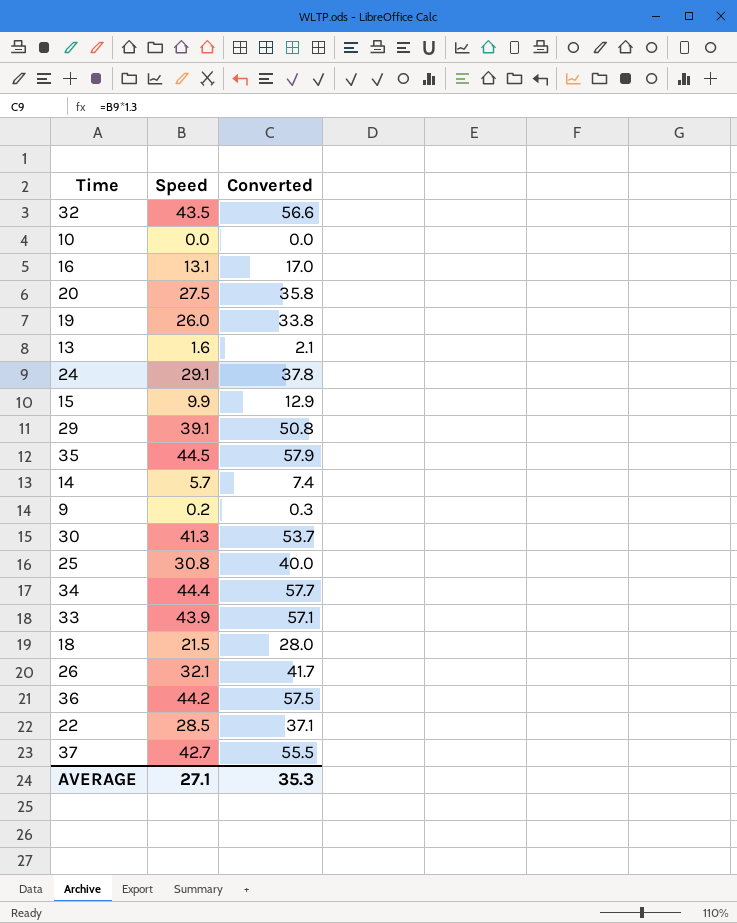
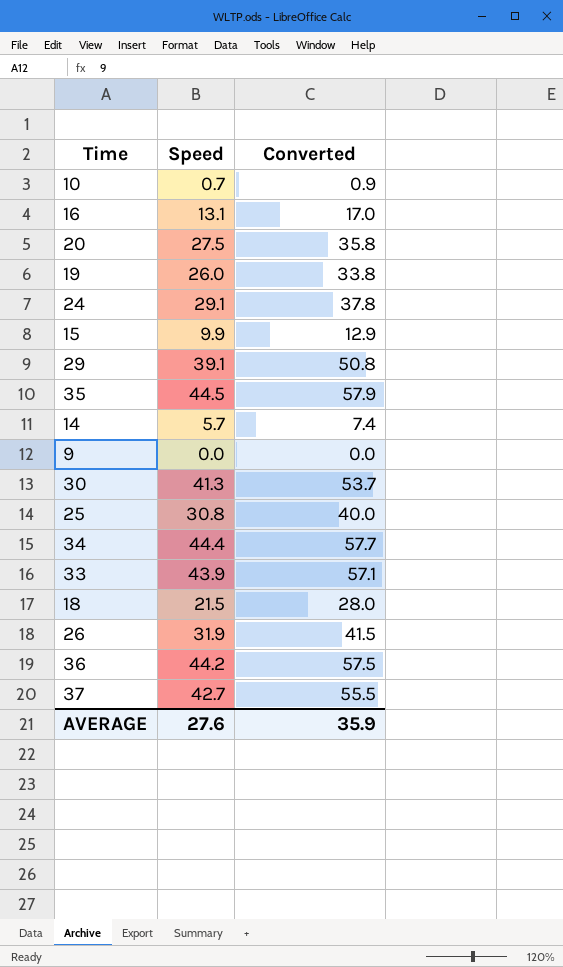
row 32: 43.5 | 56.6 -> none
row 13: 1.6 | 2.1 -> none
row 22: 28.5 | 37.1 -> none
10 | Speed: 0.0 -> 0.7
10 | Converted: 0.0 -> 0.9
9 | Speed: 0.2 -> 0.0
9 | Converted: 0.3 -> 0.0
26 | Speed: 32.1 -> 31.9
26 | Converted: 41.7 -> 41.5
AVERAGE | Speed: 27.1 -> 27.6
AVERAGE | Converted: 35.3 -> 35.9

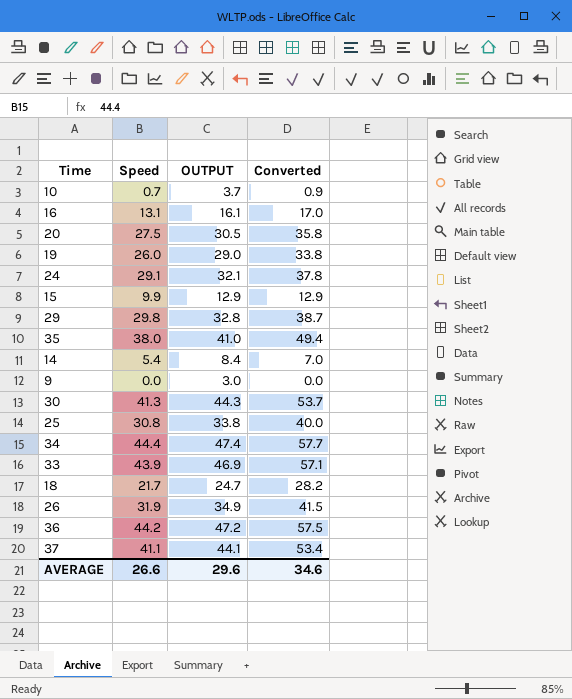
column OUTPUT | formula: none -> [Speed] + 3
29 | Speed: 39.1 -> 29.8
29 | Converted: 50.8 -> 38.7
35 | Speed: 44.5 -> 38.0
35 | Converted: 57.9 -> 49.4
14 | Speed: 5.7 -> 5.4
14 | Converted: 7.4 -> 7.0
18 | Speed: 21.5 -> 21.7
18 | Converted: 28.0 -> 28.2
37 | Speed: 42.7 -> 41.1
37 | Converted: 55.5 -> 53.4
AVERAGE | Speed: 27.6 -> 26.6
AVERAGE | Converted: 35.9 -> 34.6

